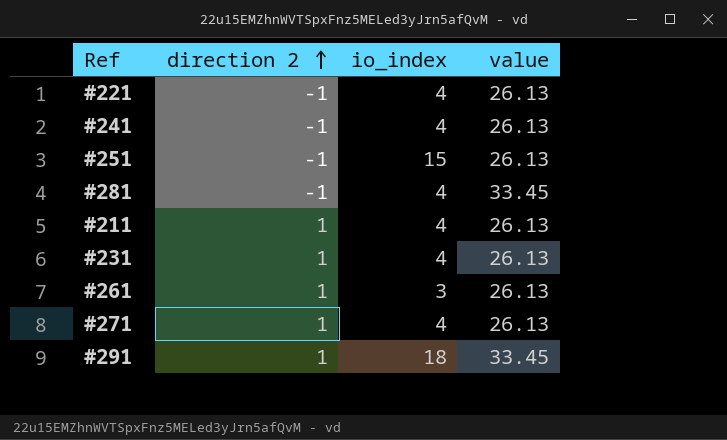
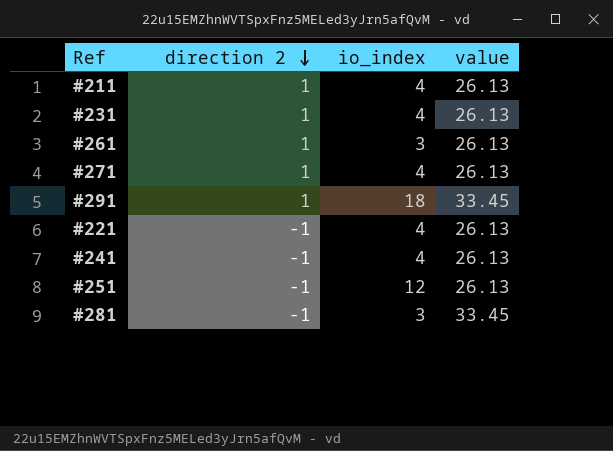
row order: direction 2 ascending -> direction 2 descending
#251 | io_index: 15 -> 12
#281 | io_index: 4 -> 3

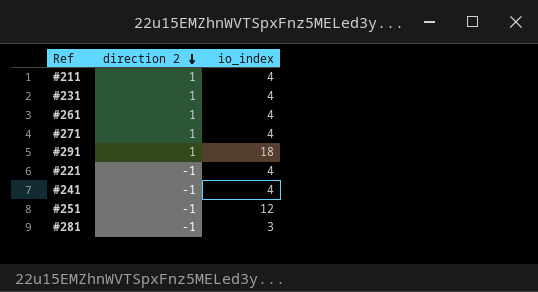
column value | position: 4 -> none
#261 | io_index: 3 -> 4

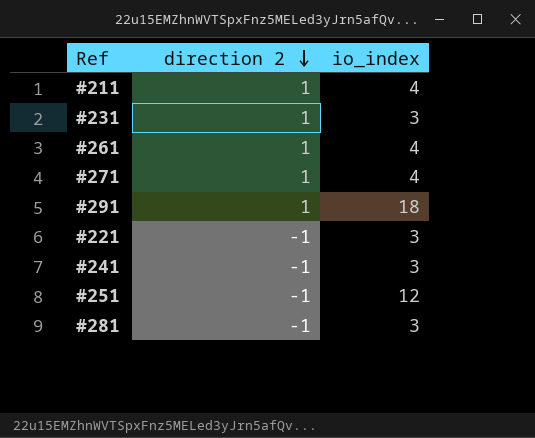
#231 | io_index: 4 -> 3
#221 | io_index: 4 -> 3
#241 | io_index: 4 -> 3

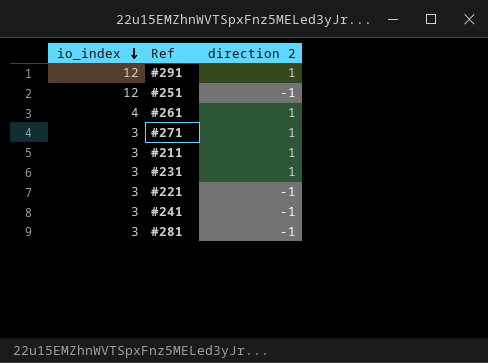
row order: direction 2 descending -> io_index descending
column io_index | position: 3 -> 1
#291 | io_index: 18 -> 12
#271 | io_index: 4 -> 3
#211 | io_index: 4 -> 3

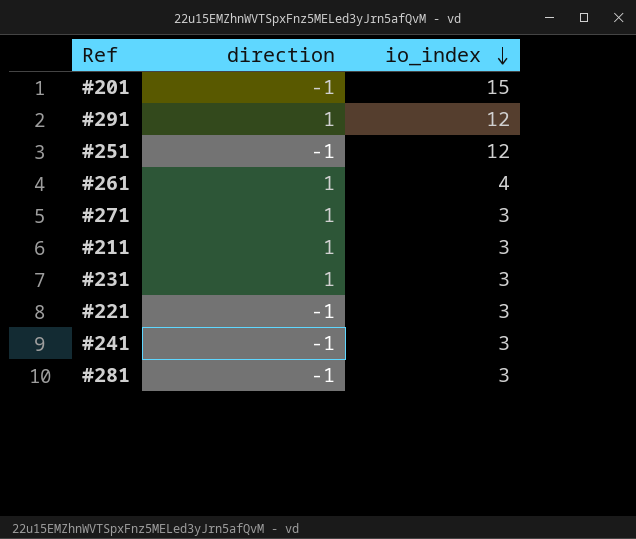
column name: direction 2 -> direction
column io_index | position: 1 -> 3
row #201: none -> -1 | 15

